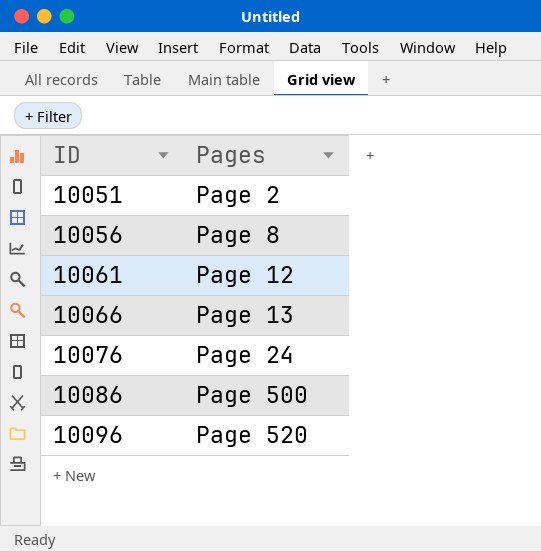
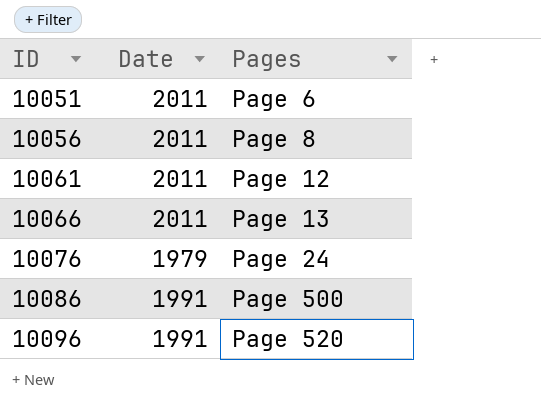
column Date | position: none -> 2
10051 | Pages: Page 2 -> Page 6

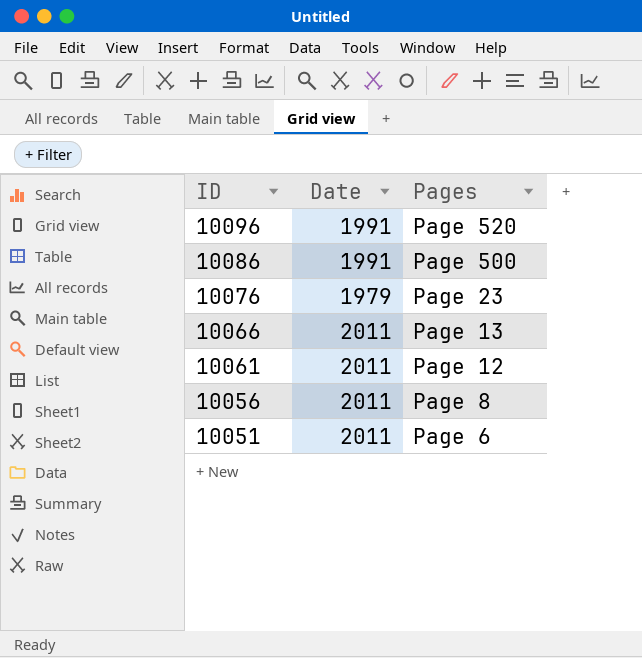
row order: ID ascending -> ID descending
10076 | Pages: Page 24 -> Page 23

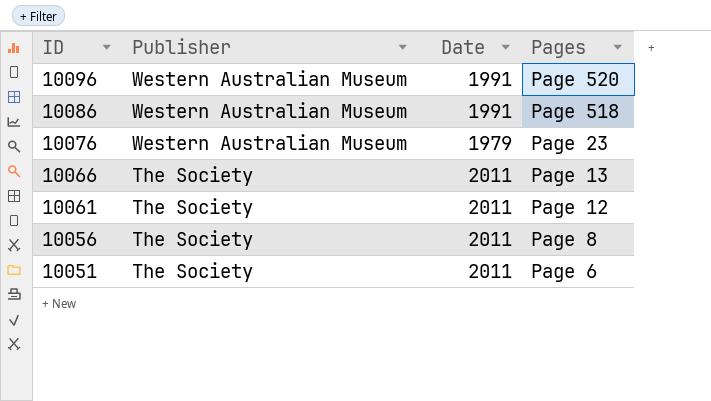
column Publisher | position: none -> 2
10086 | Pages: Page 500 -> Page 518

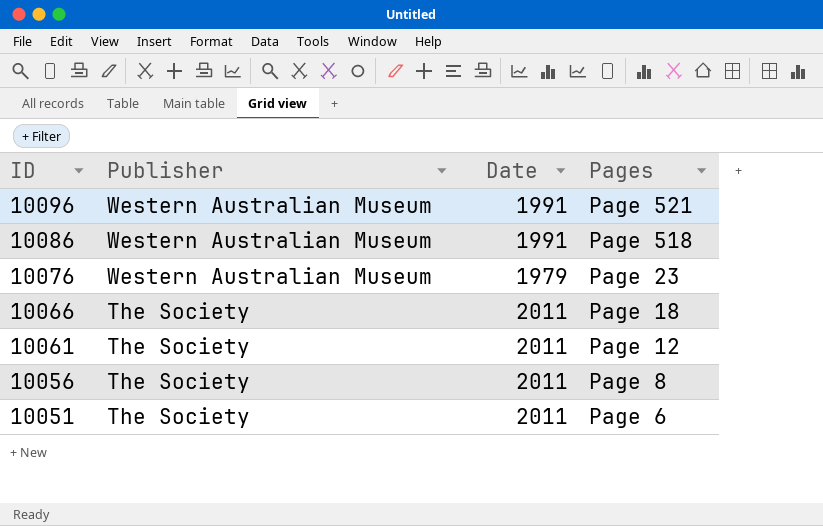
10096 | Pages: Page 520 -> Page 521
10066 | Pages: Page 13 -> Page 18

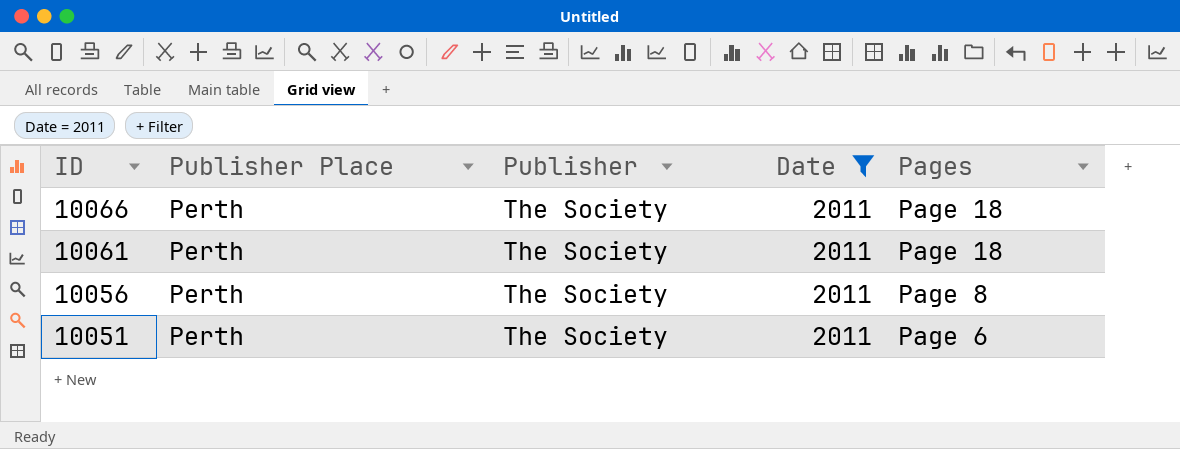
filter: none -> Date = 2011
column Publisher Place | position: none -> 2
10061 | Pages: Page 12 -> Page 18

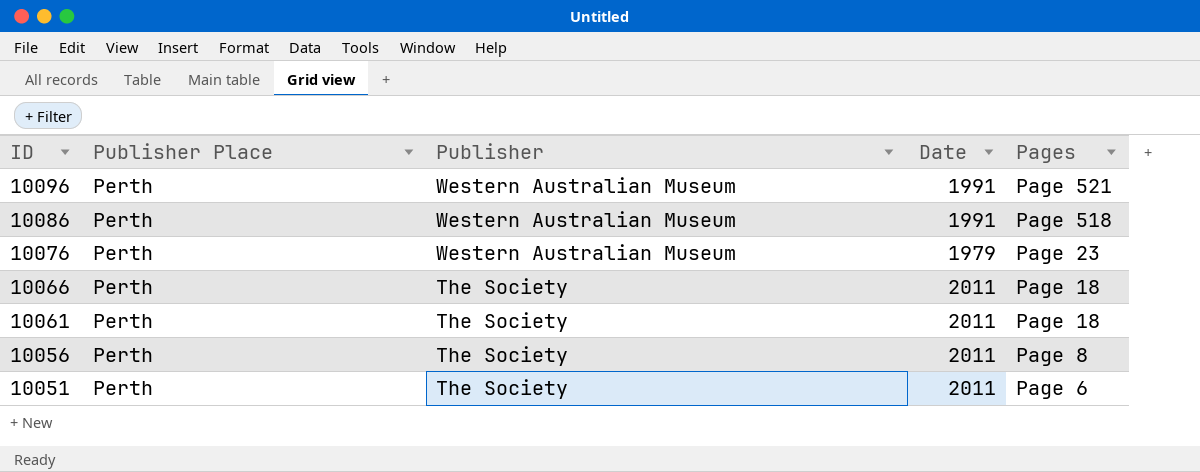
filter: Date = 2011 -> none

